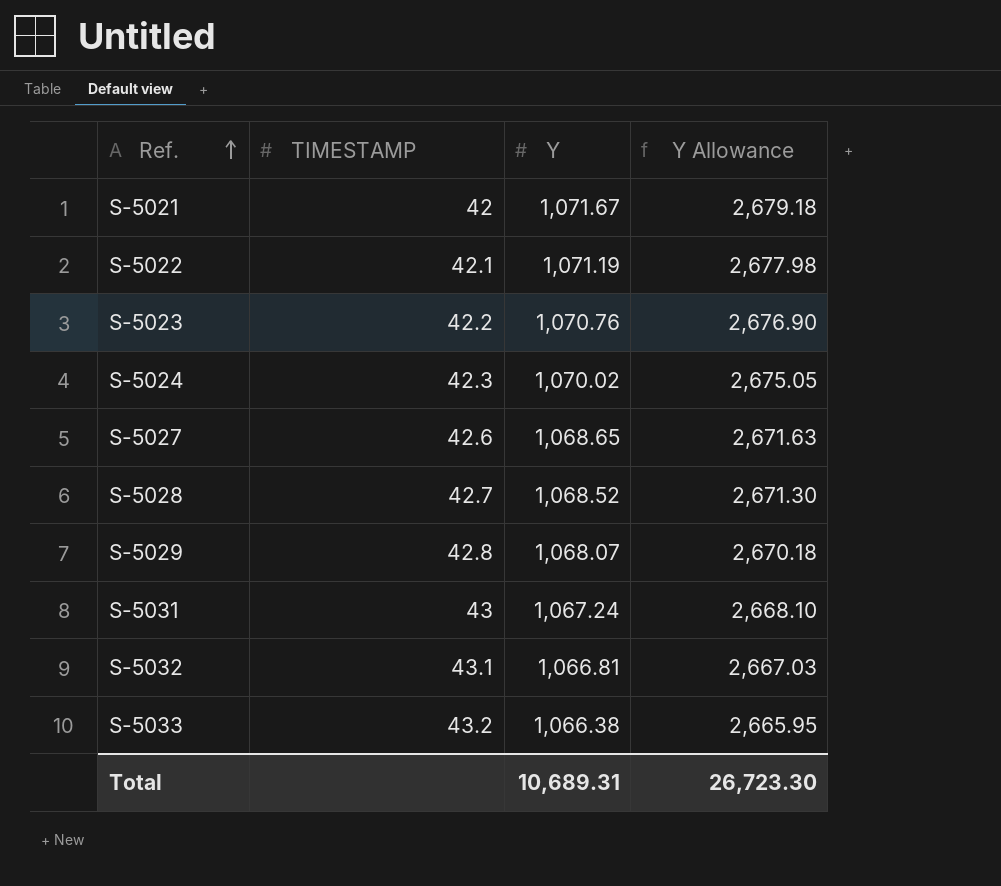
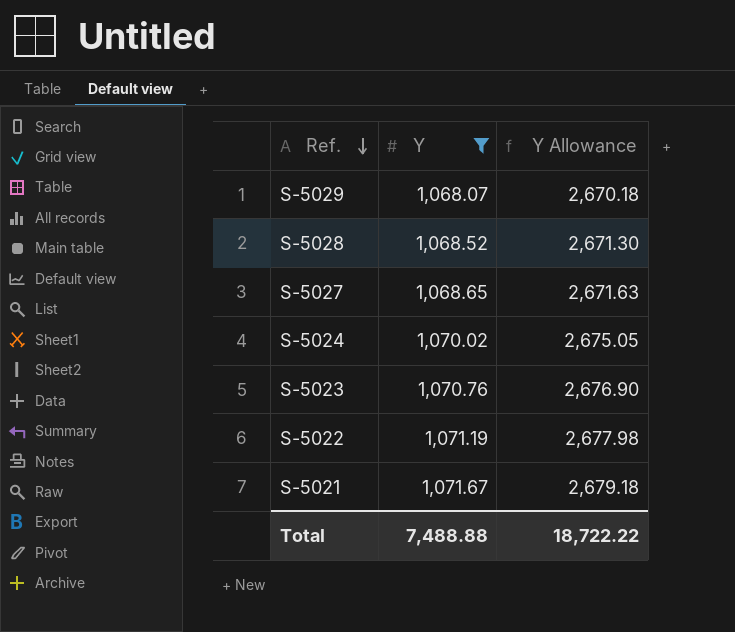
filter: none -> Y >= 1,068.07
row order: Ref. ascending -> Ref. descending
column TIMESTAMP | position: 2 -> none
Total | Y: 10,689.31 -> 7,488.88
Total | Y Allowance: 26,723.30 -> 18,722.22

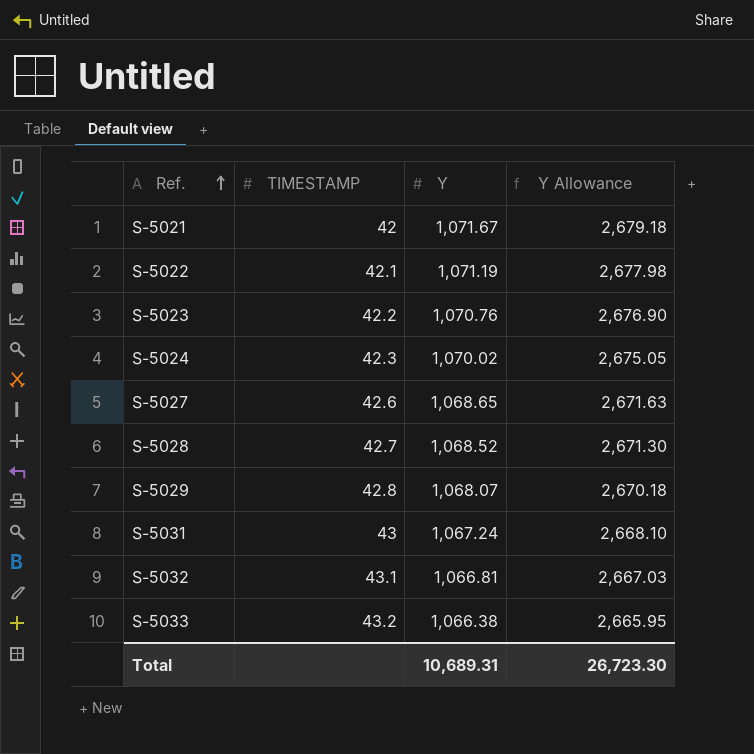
filter: Y >= 1,068.07 -> none
row order: Ref. descending -> Ref. ascending
column TIMESTAMP | position: none -> 2
Total | Y: 7,488.88 -> 10,689.31
Total | Y Allowance: 18,722.22 -> 26,723.30

